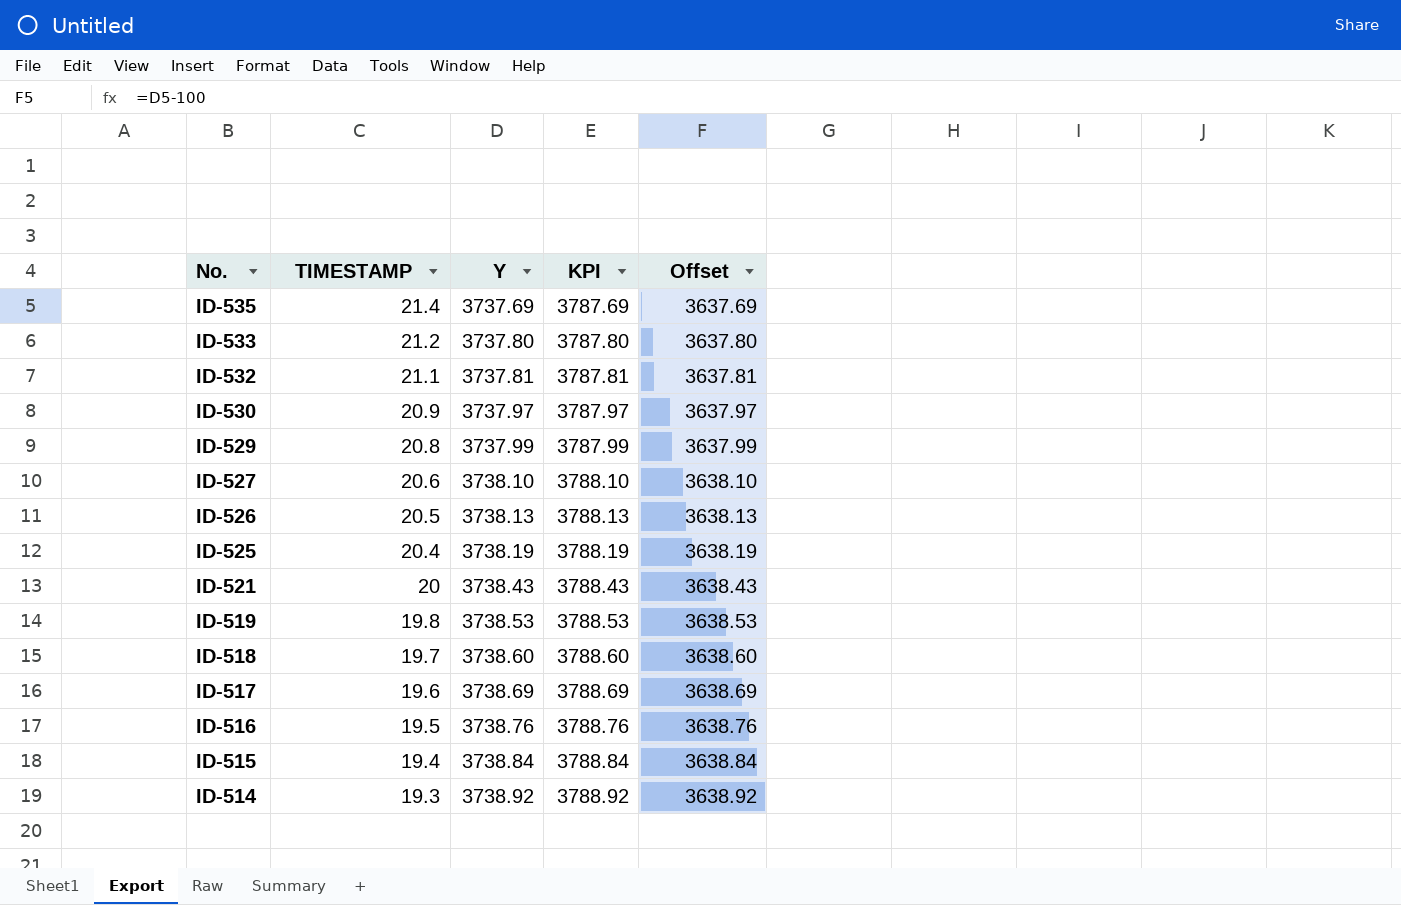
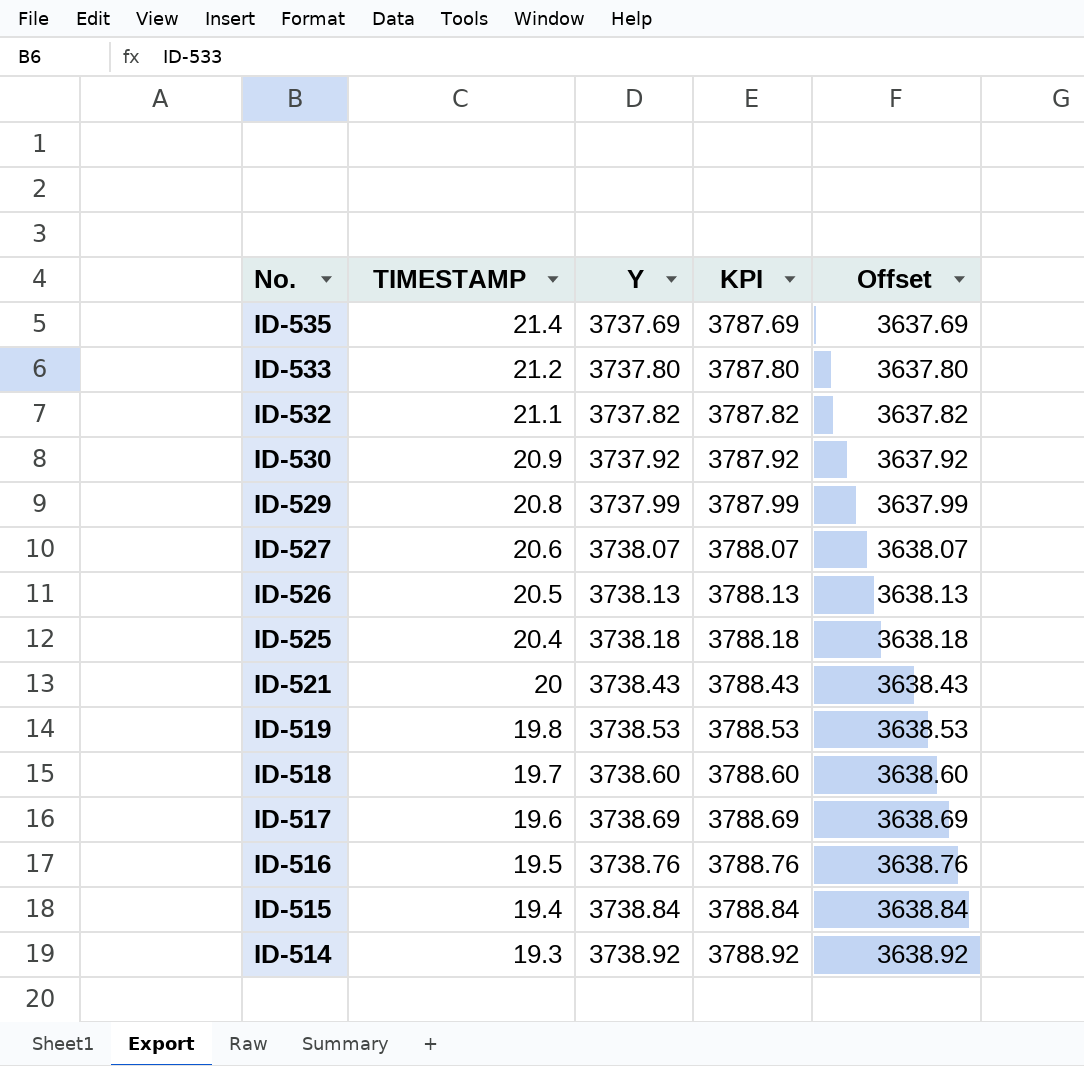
ID-532 | Y: 3737.81 -> 3737.82
ID-532 | KPI: 3787.81 -> 3787.82
ID-532 | Offset: 3637.81 -> 3637.82
ID-530 | Y: 3737.97 -> 3737.92
ID-530 | KPI: 3787.97 -> 3787.92
ID-530 | Offset: 3637.97 -> 3637.92
ID-527 | Y: 3738.10 -> 3738.07
ID-527 | KPI: 3788.10 -> 3788.07
ID-527 | Offset: 3638.10 -> 3638.07
ID-525 | Y: 3738.19 -> 3738.18
ID-525 | KPI: 3788.19 -> 3788.18
ID-525 | Offset: 3638.19 -> 3638.18

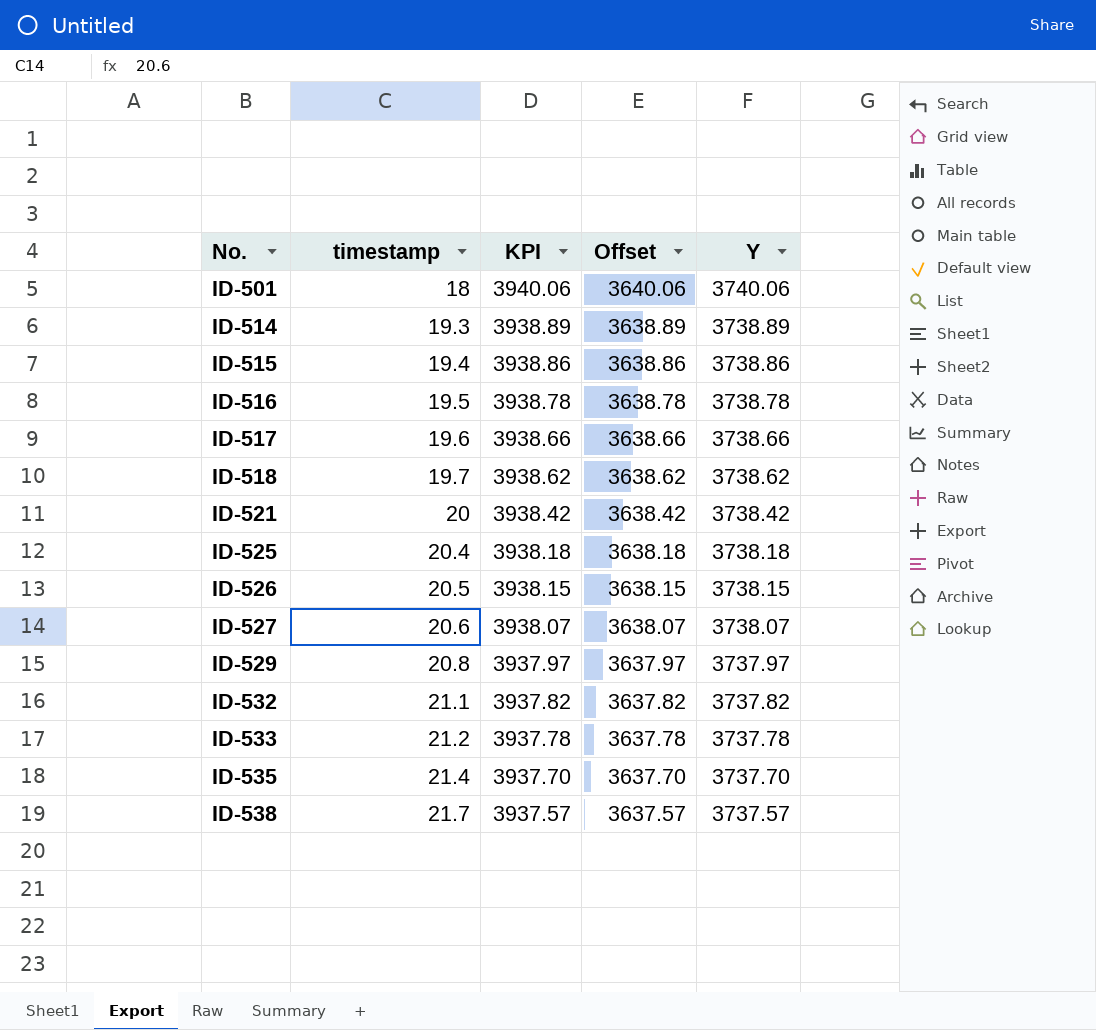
row order: No. descending -> No. ascending
column name: TIMESTAMP -> timestamp
column KPI | formula: [Y] + 50 -> [Y] + 200
column Y | position: 3 -> 5
row ID-530: 20.9 | 3737.92 | 3787.92 | 3637.92 -> none
row ID-519: 19.8 | 3738.53 | 3788.53 | 3638.53 -> none
row ID-501: none -> 18 | 3940.06 | 3640.06 | 3740.06
ID-514 | Offset: 3638.92 -> 3638.89
ID-514 | Y: 3738.92 -> 3738.89
ID-515 | Offset: 3638.84 -> 3638.86
ID-515 | Y: 3738.84 -> 3738.86
ID-516 | Offset: 3638.76 -> 3638.78
ID-516 | Y: 3738.76 -> 3738.78
ID-517 | Offset: 3638.69 -> 3638.66
ID-517 | Y: 3738.69 -> 3738.66
ID-518 | Offset: 3638.60 -> 3638.62
ID-518 | Y: 3738.60 -> 3738.62
ID-521 | Offset: 3638.43 -> 3638.42
ID-521 | Y: 3738.43 -> 3738.42
ID-526 | Offset: 3638.13 -> 3638.15
ID-526 | Y: 3738.13 -> 3738.15
ID-529 | Offset: 3637.99 -> 3637.97
ID-529 | Y: 3737.99 -> 3737.97
ID-533 | Offset: 3637.80 -> 3637.78
ID-533 | Y: 3737.80 -> 3737.78
ID-535 | Offset: 3637.69 -> 3637.70
ID-535 | Y: 3737.69 -> 3737.70
row ID-538: none -> 21.7 | 3937.57 | 3637.57 | 3737.57

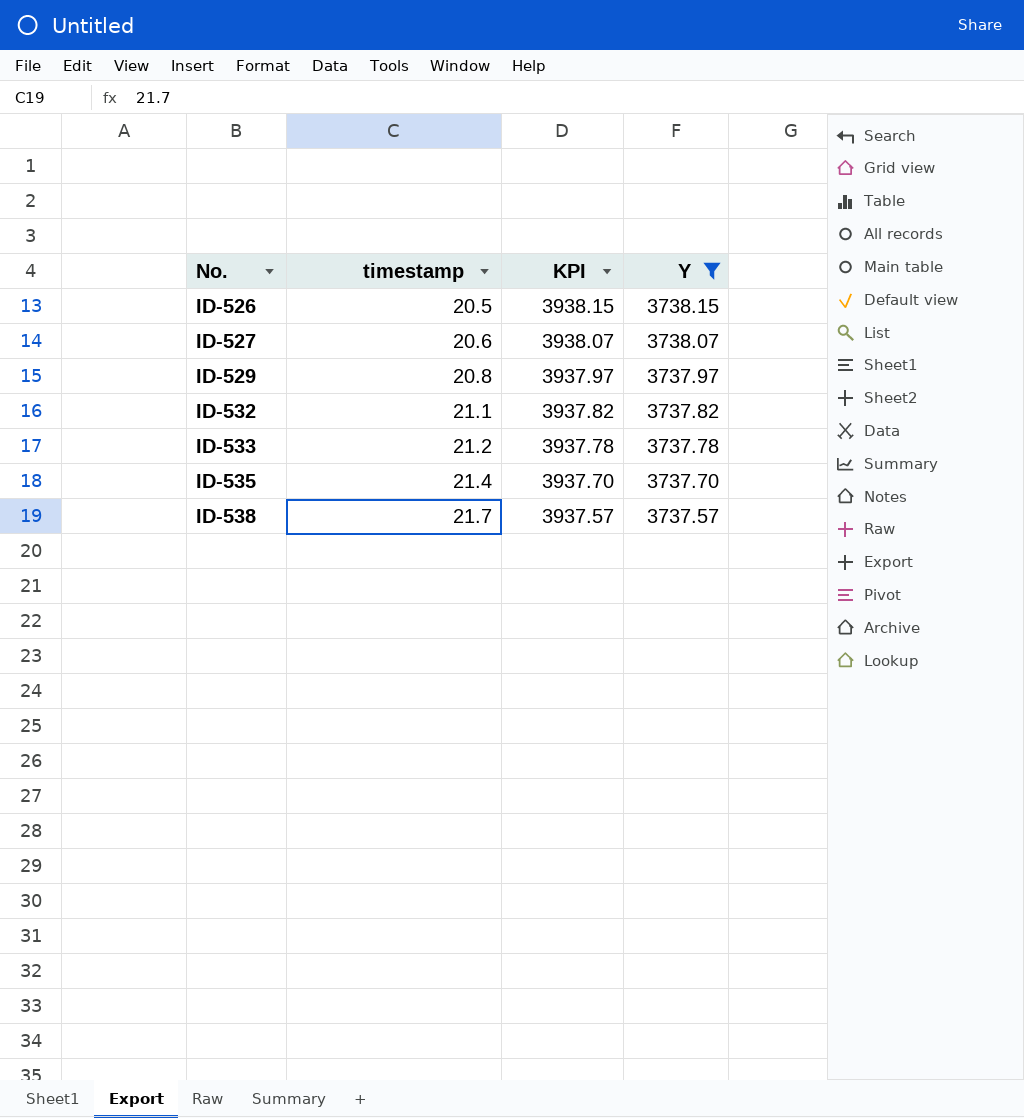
filter: none -> Y <= 3738.15
column Offset | formula: [Y] - 100 -> none

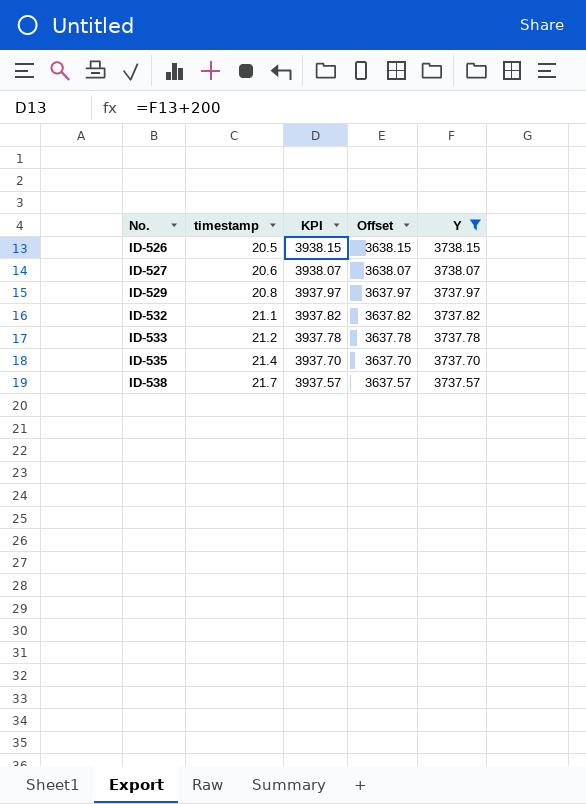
column Offset | formula: none -> [Y] - 100

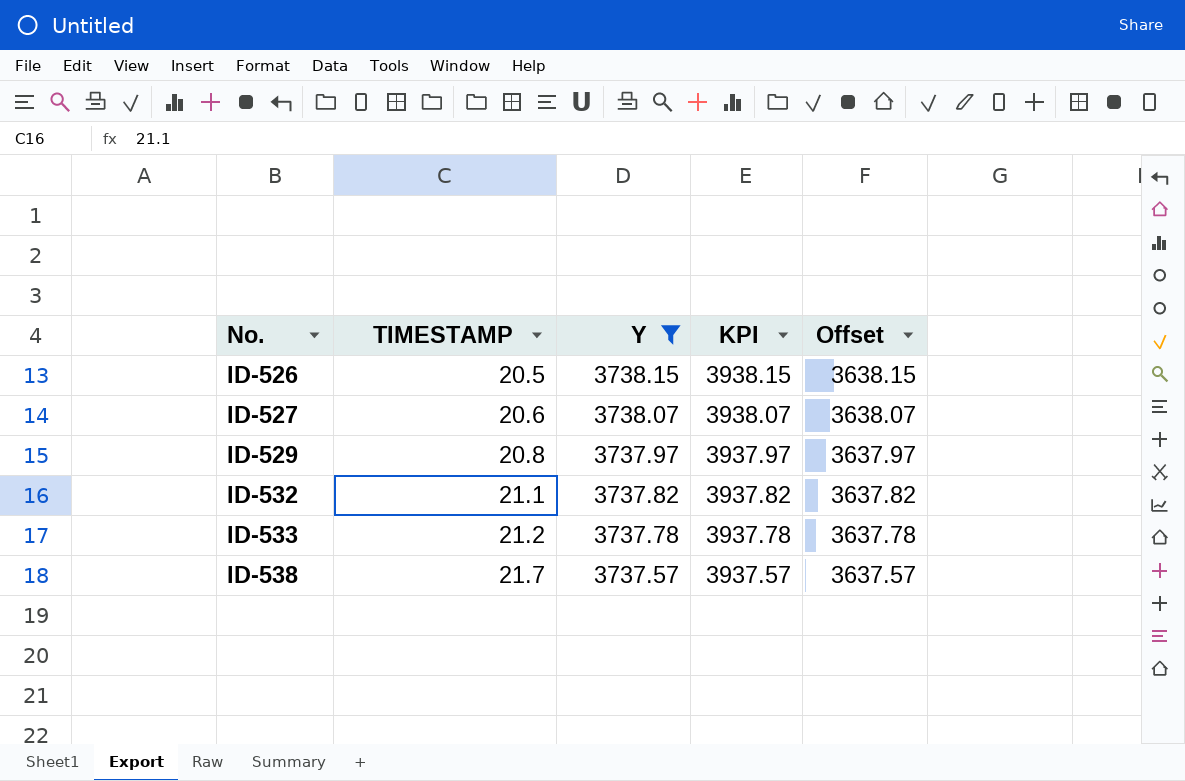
column name: timestamp -> TIMESTAMP
column Y | position: 5 -> 3
row ID-535: 21.4 | 3937.70 | 3637.70 | 3737.70 -> none

